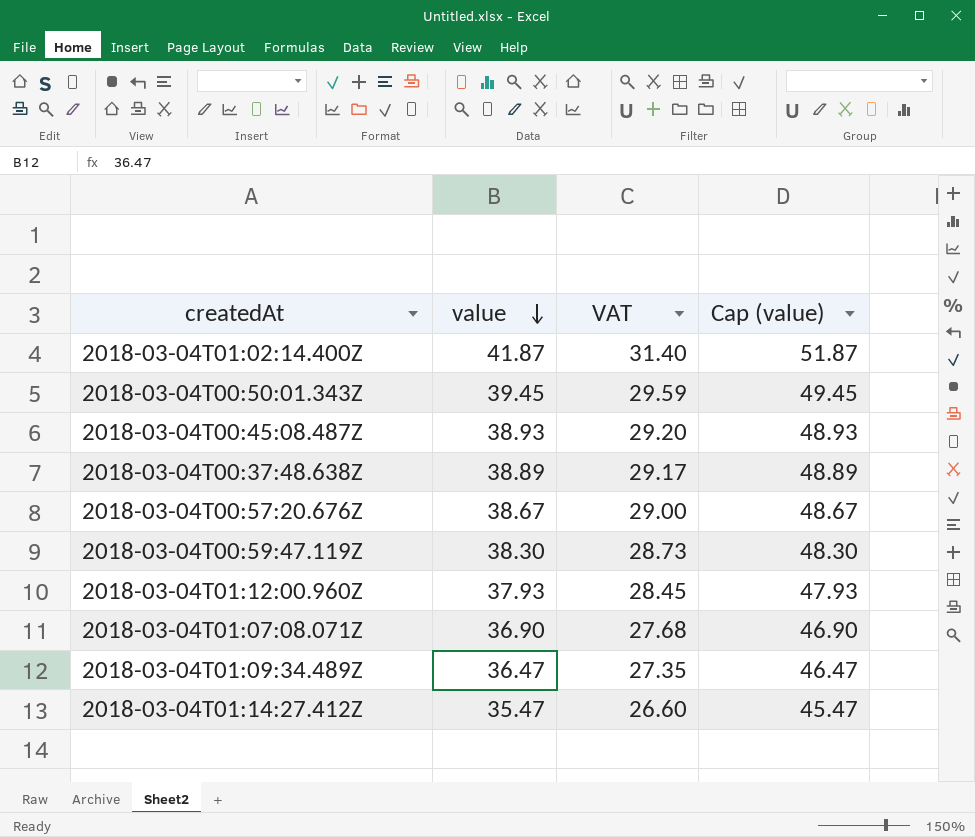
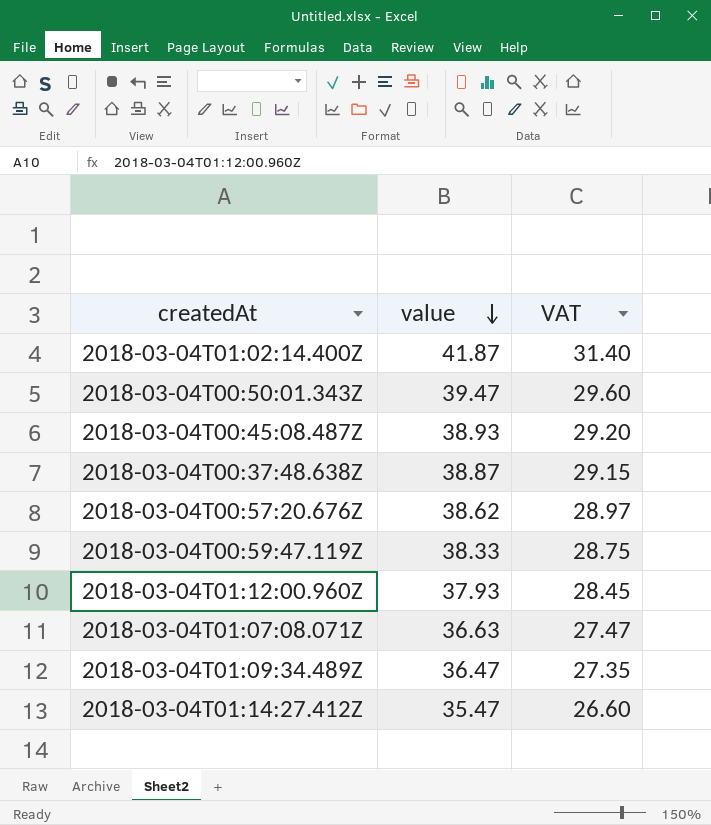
column Cap (value) | formula: [value] + 10 -> none
2018-03-04T00:50:01.343Z | value: 39.45 -> 39.47
2018-03-04T00:50:01.343Z | VAT: 29.59 -> 29.60
2018-03-04T00:37:48.638Z | value: 38.89 -> 38.87
2018-03-04T00:37:48.638Z | VAT: 29.17 -> 29.15
2018-03-04T00:57:20.676Z | value: 38.67 -> 38.62
2018-03-04T00:57:20.676Z | VAT: 29.00 -> 28.97
2018-03-04T00:59:47.119Z | value: 38.30 -> 38.33
2018-03-04T00:59:47.119Z | VAT: 28.73 -> 28.75
2018-03-04T01:07:08.071Z | value: 36.90 -> 36.63
2018-03-04T01:07:08.071Z | VAT: 27.68 -> 27.47

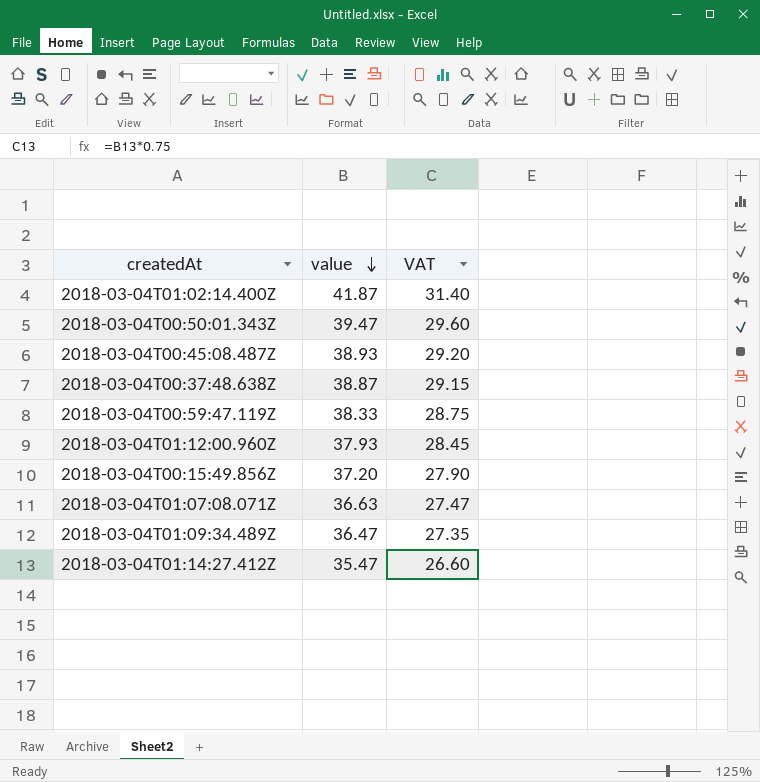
row 2018-03-04T00:57:20.676Z: 38.62 | 28.97 -> none
row 2018-03-04T00:15:49.856Z: none -> 37.20 | 27.90

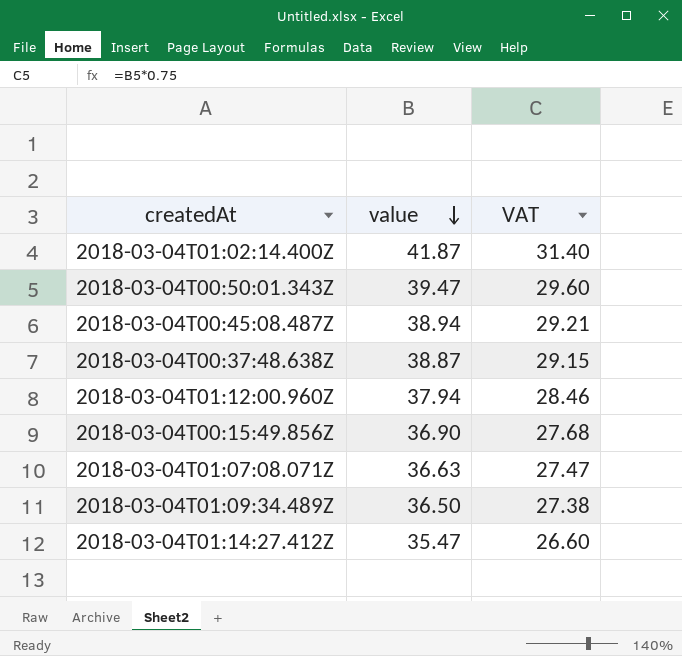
row 2018-03-04T00:59:47.119Z: 38.33 | 28.75 -> none
2018-03-04T00:45:08.487Z | value: 38.93 -> 38.94
2018-03-04T00:45:08.487Z | VAT: 29.20 -> 29.21
2018-03-04T01:12:00.960Z | value: 37.93 -> 37.94
2018-03-04T01:12:00.960Z | VAT: 28.45 -> 28.46
2018-03-04T00:15:49.856Z | value: 37.20 -> 36.90
2018-03-04T00:15:49.856Z | VAT: 27.90 -> 27.68
2018-03-04T01:09:34.489Z | value: 36.47 -> 36.50
2018-03-04T01:09:34.489Z | VAT: 27.35 -> 27.38

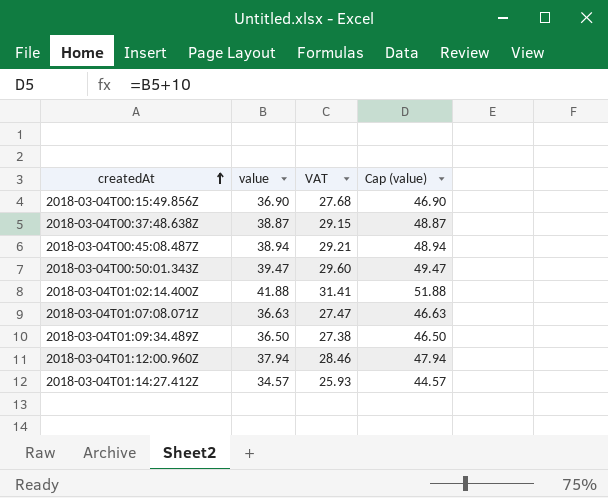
row order: value descending -> createdAt ascending
column Cap (value) | formula: none -> [value] + 10
2018-03-04T01:02:14.400Z | value: 41.87 -> 41.88
2018-03-04T01:02:14.400Z | VAT: 31.40 -> 31.41
2018-03-04T01:14:27.412Z | value: 35.47 -> 34.57
2018-03-04T01:14:27.412Z | VAT: 26.60 -> 25.93

